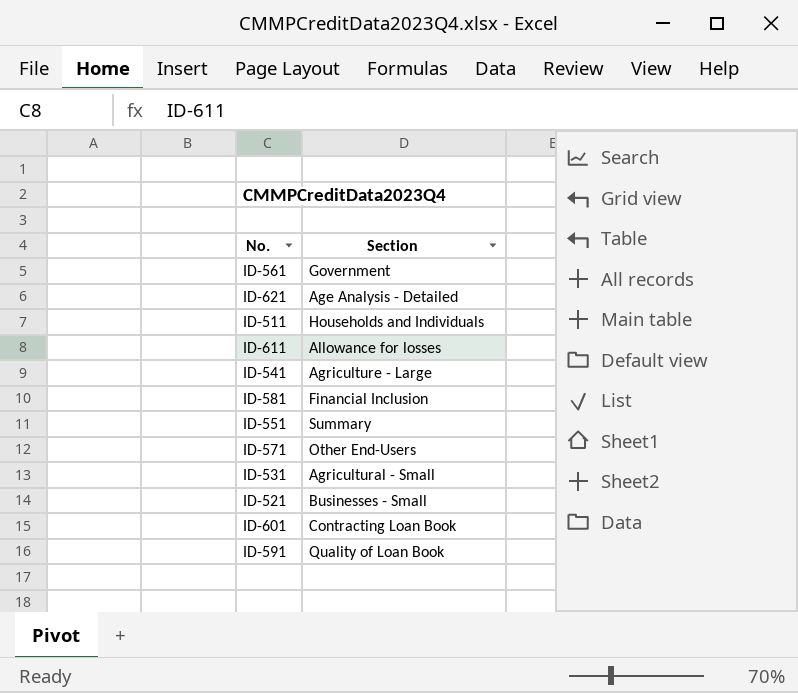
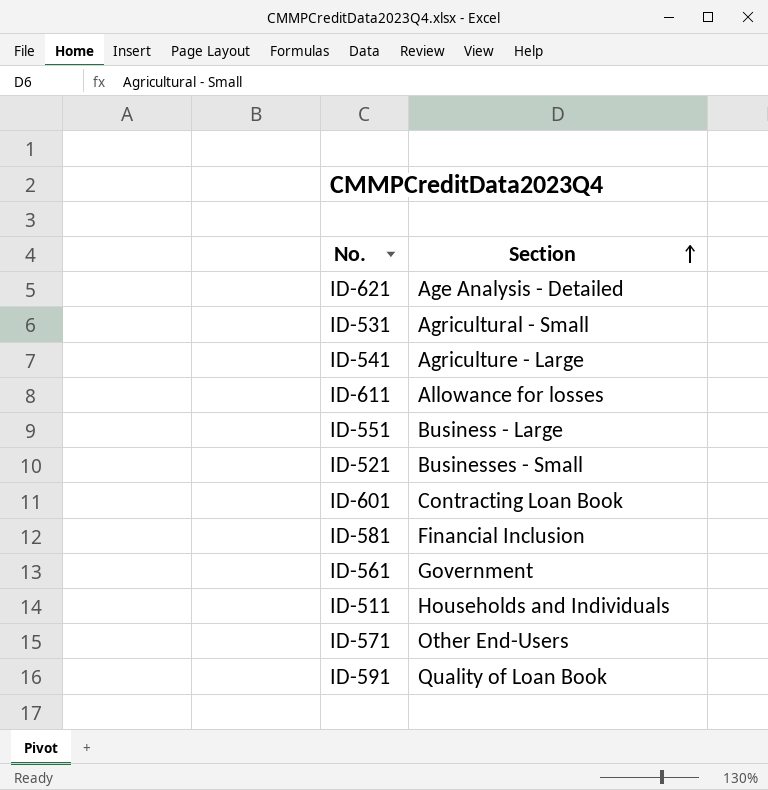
row order: none -> Section ascending
ID-551 | Section: Summary -> Business - Large

